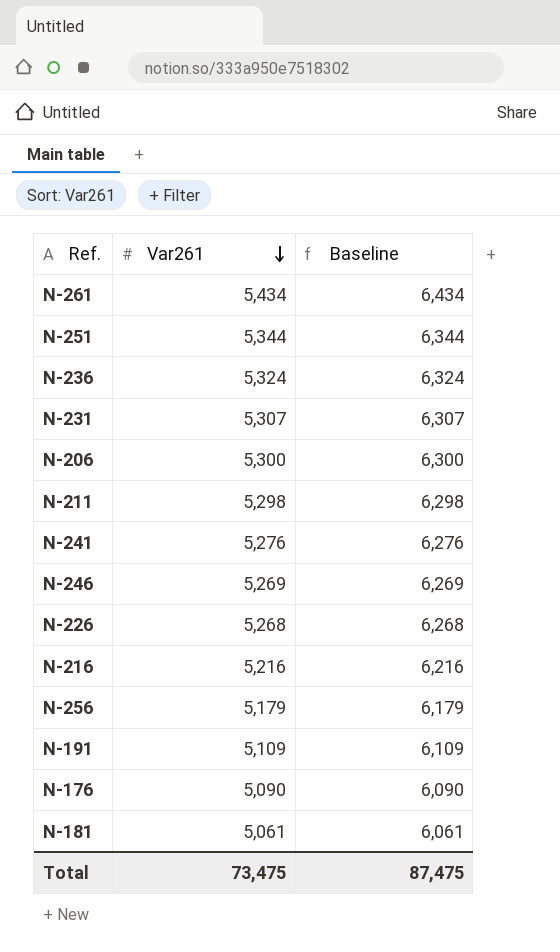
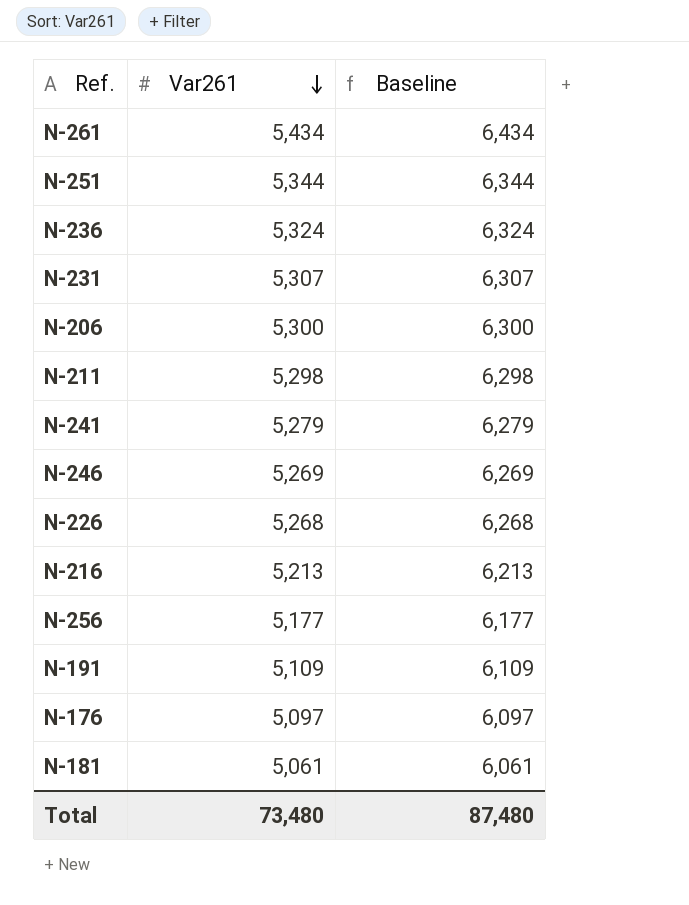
N-241 | Var261: 5,276 -> 5,279
N-241 | Baseline: 6,276 -> 6,279
N-216 | Var261: 5,216 -> 5,213
N-216 | Baseline: 6,216 -> 6,213
N-256 | Var261: 5,179 -> 5,177
N-256 | Baseline: 6,179 -> 6,177
N-176 | Var261: 5,090 -> 5,097
N-176 | Baseline: 6,090 -> 6,097
Total | Var261: 73,475 -> 73,480
Total | Baseline: 87,475 -> 87,480

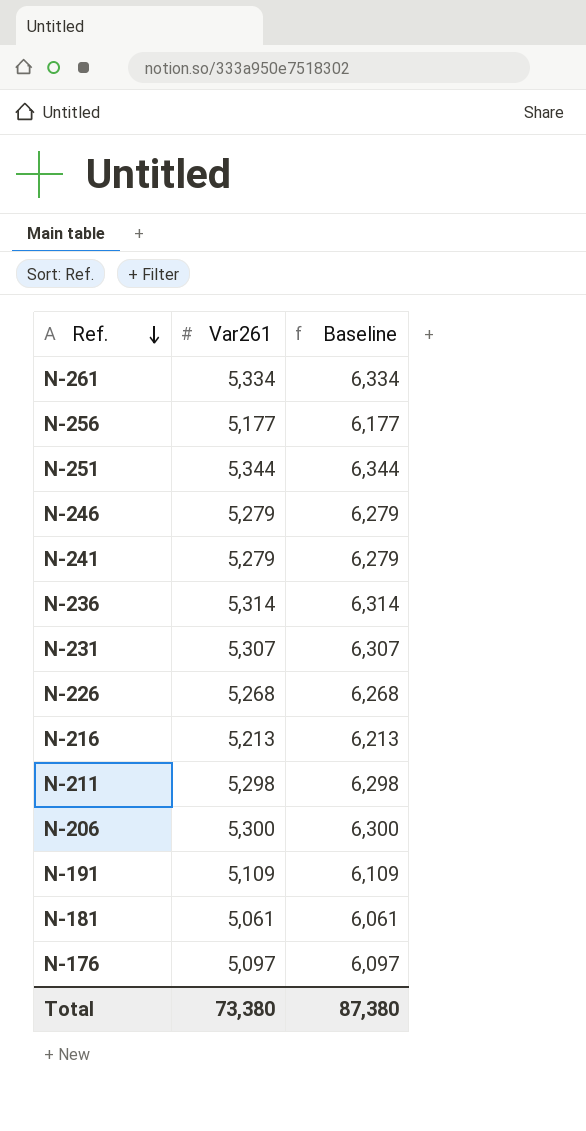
row order: Var261 descending -> Ref. descending
N-261 | Var261: 5,434 -> 5,334
N-261 | Baseline: 6,434 -> 6,334
N-246 | Var261: 5,269 -> 5,279
N-246 | Baseline: 6,269 -> 6,279
N-236 | Var261: 5,324 -> 5,314
N-236 | Baseline: 6,324 -> 6,314
Total | Var261: 73,480 -> 73,380
Total | Baseline: 87,480 -> 87,380

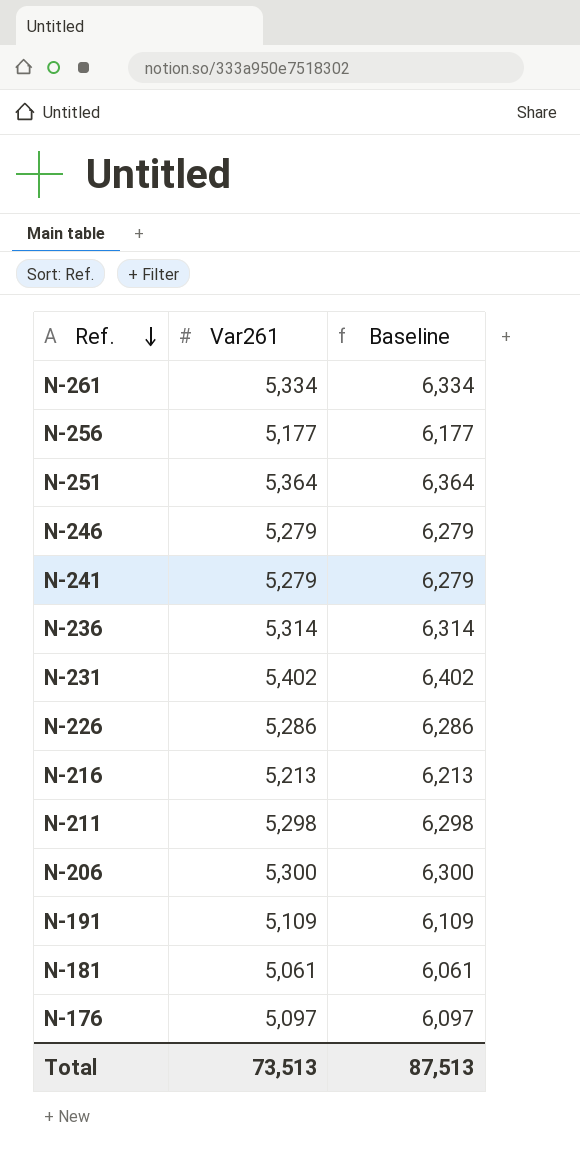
N-251 | Var261: 5,344 -> 5,364
N-251 | Baseline: 6,344 -> 6,364
N-231 | Var261: 5,307 -> 5,402
N-231 | Baseline: 6,307 -> 6,402
N-226 | Var261: 5,268 -> 5,286
N-226 | Baseline: 6,268 -> 6,286
Total | Var261: 73,380 -> 73,513
Total | Baseline: 87,380 -> 87,513

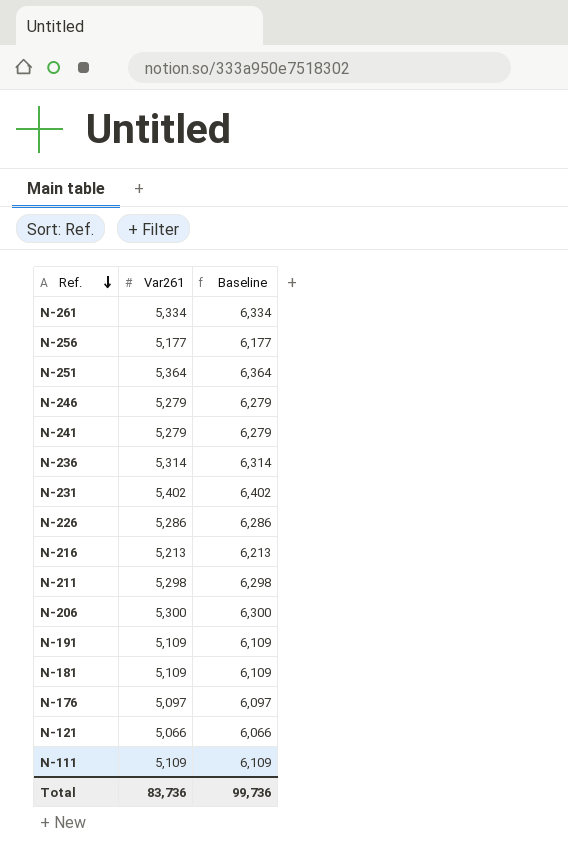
N-181 | Var261: 5,061 -> 5,109
N-181 | Baseline: 6,061 -> 6,109
row N-121: none -> 5,066 | 6,066
row N-111: none -> 5,109 | 6,109
Total | Var261: 73,513 -> 83,736
Total | Baseline: 87,513 -> 99,736

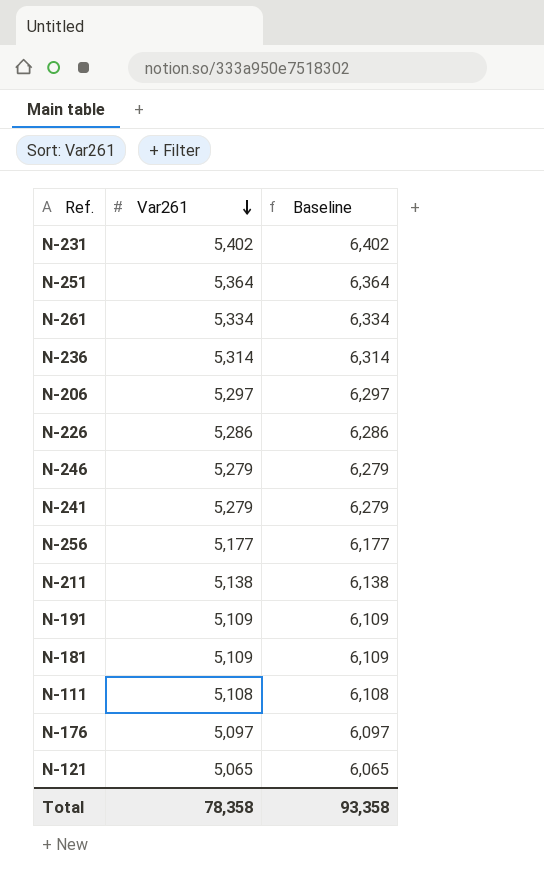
row order: Ref. descending -> Var261 descending
row N-216: 5,213 | 6,213 -> none
N-206 | Var261: 5,300 -> 5,297
N-206 | Baseline: 6,300 -> 6,297
N-211 | Var261: 5,298 -> 5,138
N-211 | Baseline: 6,298 -> 6,138
N-111 | Var261: 5,109 -> 5,108
N-111 | Baseline: 6,109 -> 6,108
N-121 | Var261: 5,066 -> 5,065
N-121 | Baseline: 6,066 -> 6,065
Total | Var261: 83,736 -> 78,358
Total | Baseline: 99,736 -> 93,358

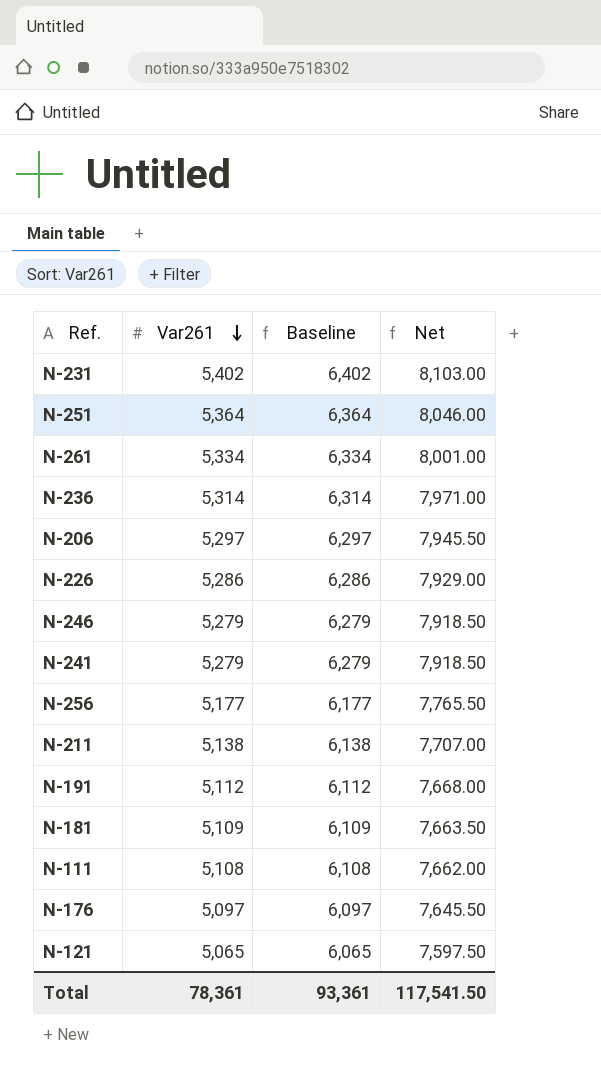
column Net | formula: none -> [Var261] * 1.5
N-191 | Var261: 5,109 -> 5,112
N-191 | Baseline: 6,109 -> 6,112
Total | Var261: 78,358 -> 78,361
Total | Baseline: 93,358 -> 93,361

